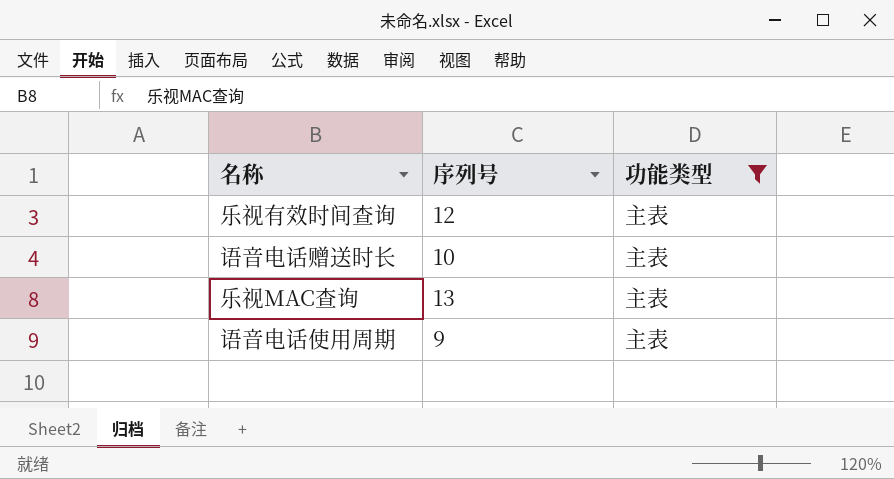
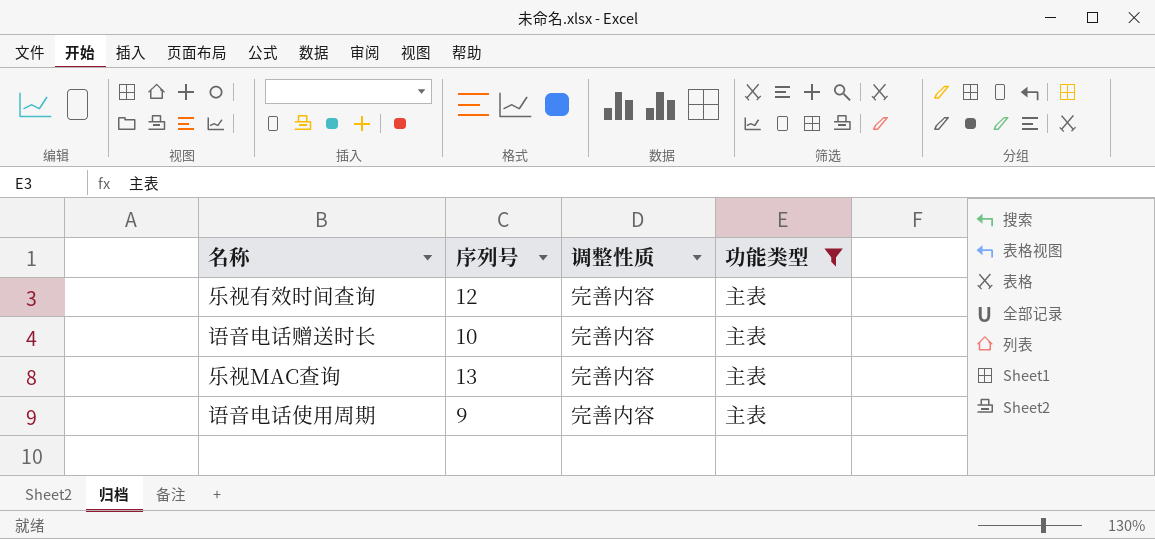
column 调整性质 | position: none -> 3

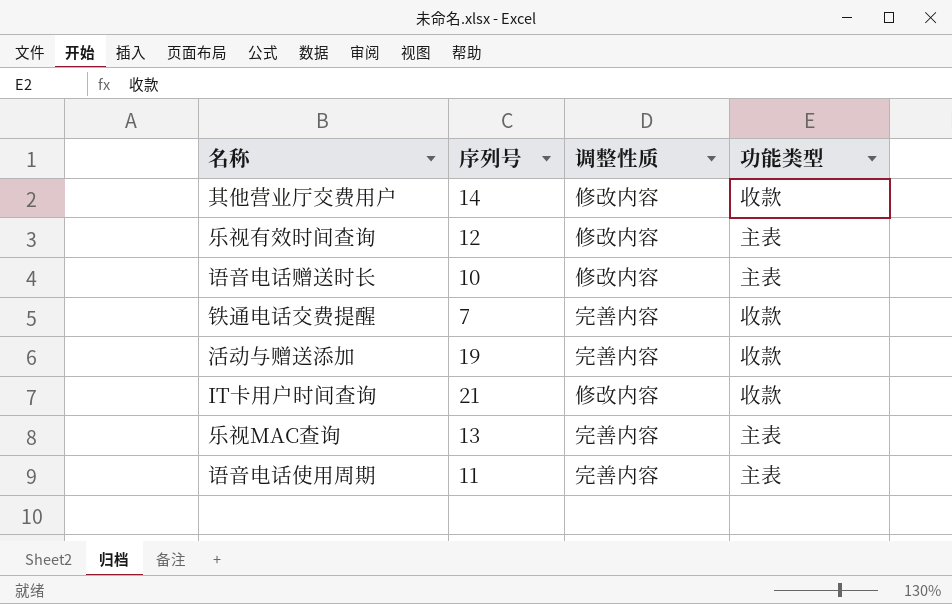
filter: 功能类型 = 主表 -> none
乐视有效时间查询 | 调整性质: 完善内容 -> 修改内容
语音电话赠送时长 | 调整性质: 完善内容 -> 修改内容
语音电话使用周期 | 序列号: 9 -> 11

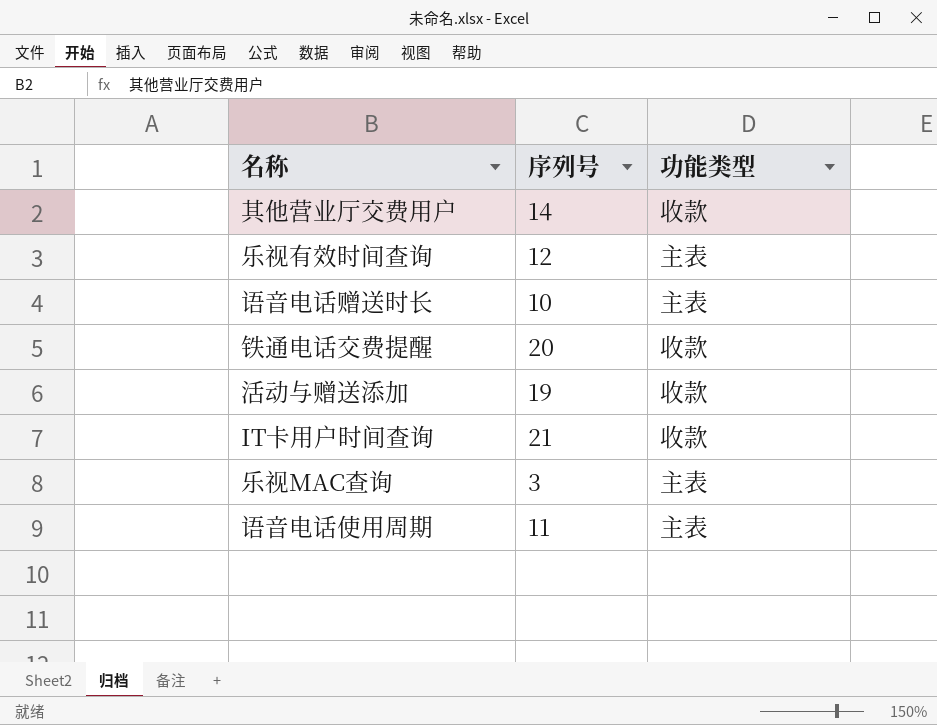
column 调整性质 | position: 3 -> none
铁通电话交费提醒 | 序列号: 7 -> 20
乐视MAC查询 | 序列号: 13 -> 3

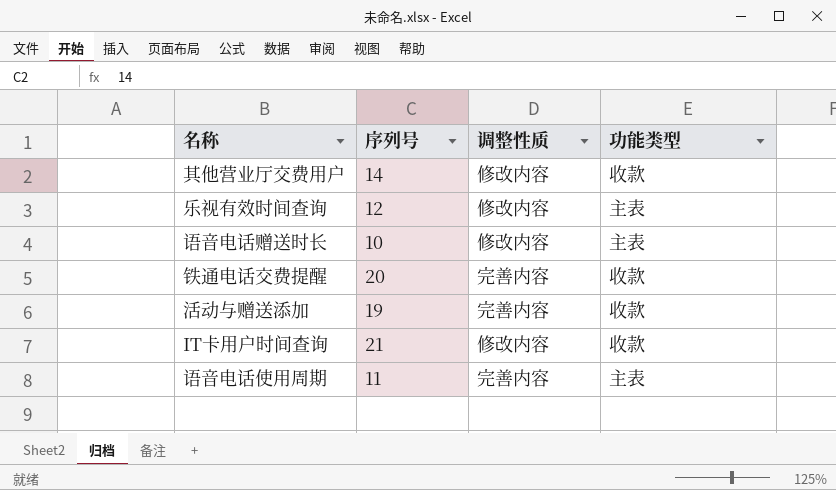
column 调整性质 | position: none -> 3
row 乐视MAC查询: 3 | 主表 -> none

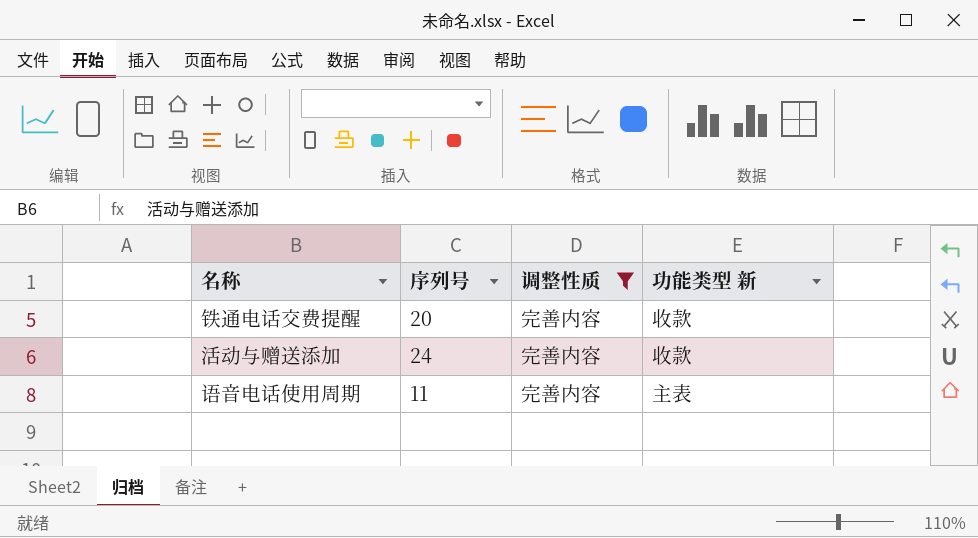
filter: none -> 调整性质 = 完善内容
column name: 功能类型 -> 功能类型 新
活动与赠送添加 | 序列号: 19 -> 24

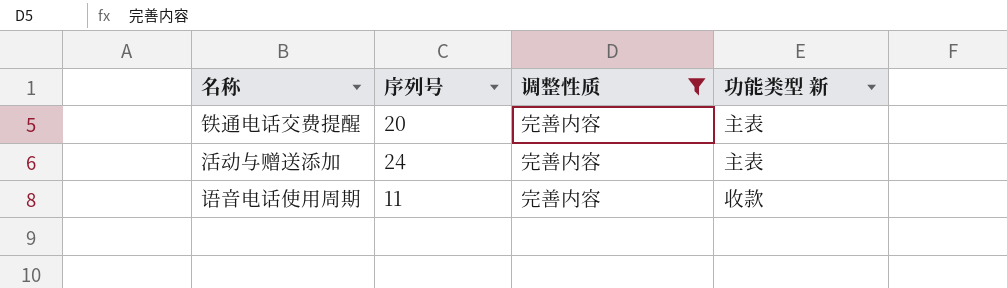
铁通电话交费提醒 | 功能类型 新: 收款 -> 主表
活动与赠送添加 | 功能类型 新: 收款 -> 主表
语音电话使用周期 | 功能类型 新: 主表 -> 收款

